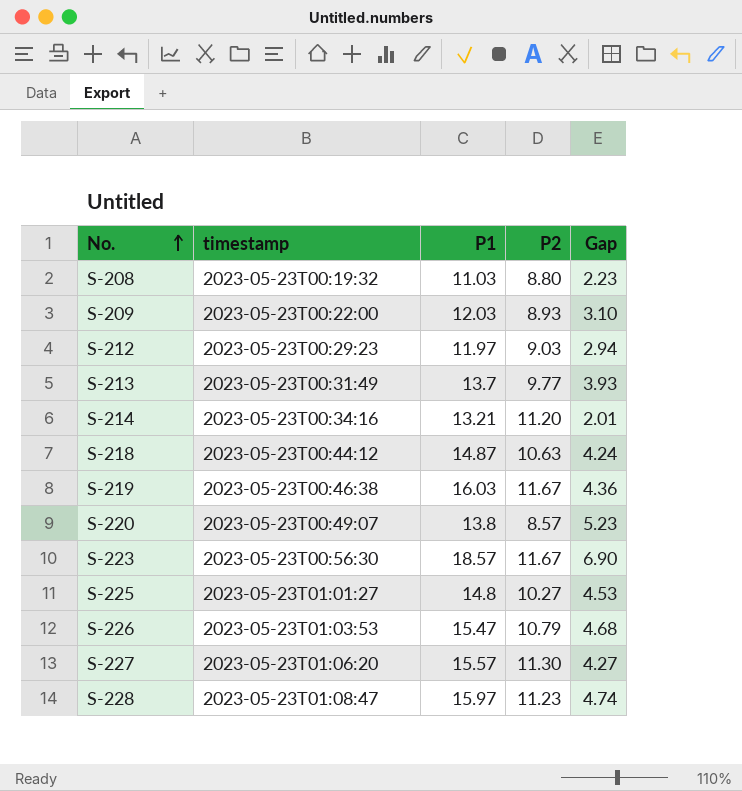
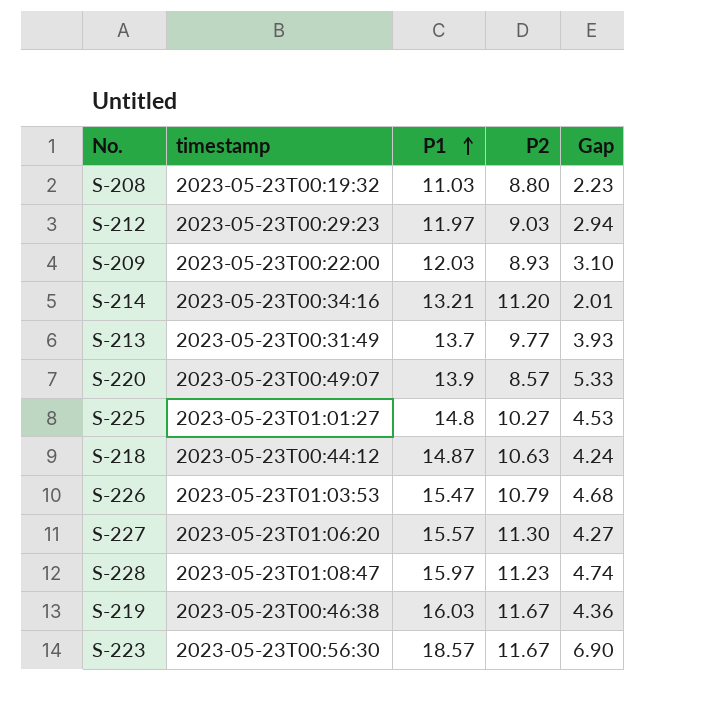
row order: No. ascending -> P1 ascending
S-220 | P1: 13.8 -> 13.9
S-220 | Gap: 5.23 -> 5.33

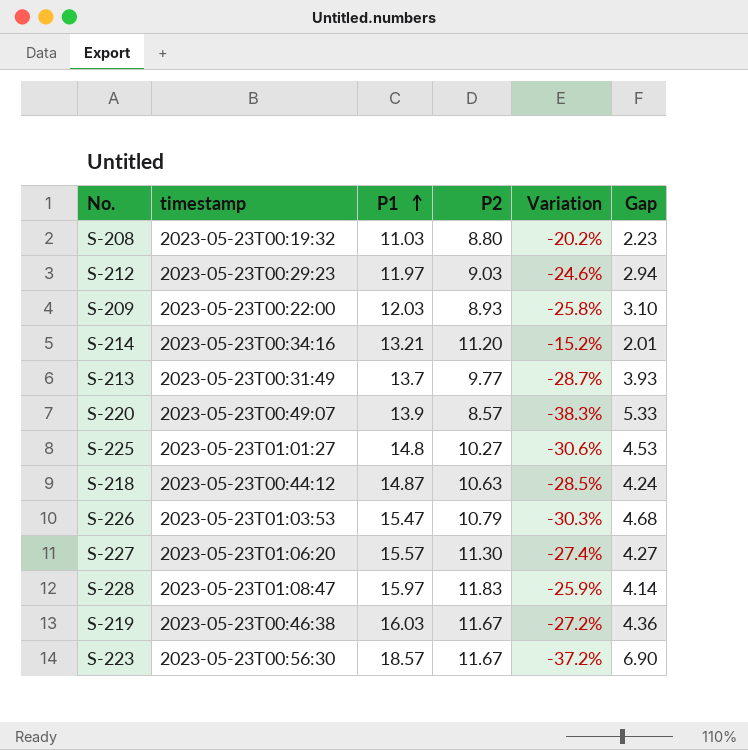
column Variation | formula: none -> ([P2] - [P1]) / [P1]
S-228 | P2: 11.23 -> 11.83
S-228 | Gap: 4.74 -> 4.14

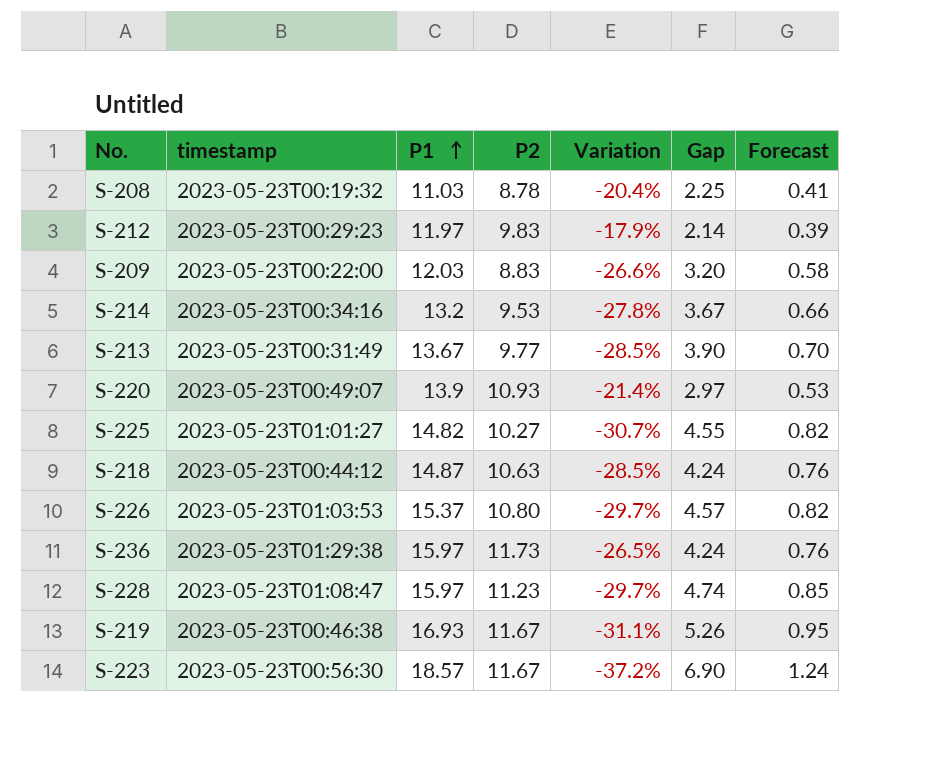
column Forecast | formula: none -> [Gap] * 0.18
row S-227: 2023-05-23T01:06:20 | 15.57 | 11.30 | -27.4% | 4.27 -> none
S-208 | P2: 8.80 -> 8.78
S-208 | Variation: -20.2% -> -20.4%
S-208 | Gap: 2.23 -> 2.25
S-212 | P2: 9.03 -> 9.83
S-212 | Variation: -24.6% -> -17.9%
S-212 | Gap: 2.94 -> 2.14
S-209 | P2: 8.93 -> 8.83
S-209 | Variation: -25.8% -> -26.6%
S-209 | Gap: 3.10 -> 3.20
S-214 | P1: 13.21 -> 13.2
S-214 | P2: 11.20 -> 9.53
S-214 | Variation: -15.2% -> -27.8%
S-214 | Gap: 2.01 -> 3.67
S-213 | P1: 13.7 -> 13.67
S-213 | Variation: -28.7% -> -28.5%
S-213 | Gap: 3.93 -> 3.90
S-220 | P2: 8.57 -> 10.93
S-220 | Variation: -38.3% -> -21.4%
S-220 | Gap: 5.33 -> 2.97
S-225 | P1: 14.8 -> 14.82
S-225 | Variation: -30.6% -> -30.7%
S-225 | Gap: 4.53 -> 4.55
S-226 | P1: 15.47 -> 15.37
S-226 | P2: 10.79 -> 10.80
S-226 | Variation: -30.3% -> -29.7%
S-226 | Gap: 4.68 -> 4.57
row S-236: none -> 2023-05-23T01:29:38 | 15.97 | 11.73 | -26.5% | 4.24 | 0.76
S-228 | P2: 11.83 -> 11.23
S-228 | Variation: -25.9% -> -29.7%
S-228 | Gap: 4.14 -> 4.74
S-219 | P1: 16.03 -> 16.93
S-219 | Variation: -27.2% -> -31.1%
S-219 | Gap: 4.36 -> 5.26

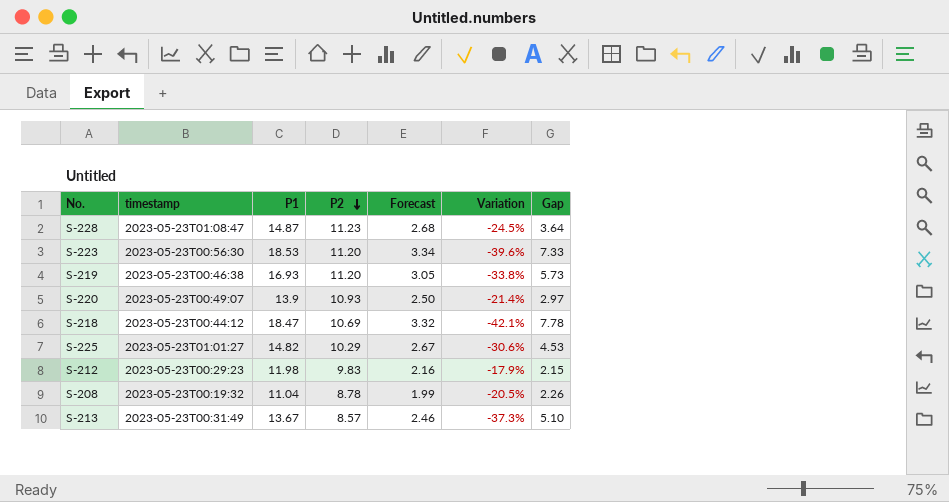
row order: P1 ascending -> P2 descending
column Forecast | formula: [Gap] * 0.18 -> [P1] * 0.18
column Forecast | position: 7 -> 5
row S-209: 2023-05-23T00:22:00 | 12.03 | 8.83 | -26.6% | 3.20 | 0.58 -> none
row S-214: 2023-05-23T00:34:16 | 13.2 | 9.53 | -27.8% | 3.67 | 0.66 -> none
row S-226: 2023-05-23T01:03:53 | 15.37 | 10.80 | -29.7% | 4.57 | 0.82 -> none
row S-236: 2023-05-23T01:29:38 | 15.97 | 11.73 | -26.5% | 4.24 | 0.76 -> none
S-228 | P1: 15.97 -> 14.87
S-228 | Variation: -29.7% -> -24.5%
S-228 | Gap: 4.74 -> 3.64
S-223 | P1: 18.57 -> 18.53
S-223 | P2: 11.67 -> 11.20
S-223 | Variation: -37.2% -> -39.6%
S-223 | Gap: 6.90 -> 7.33
S-219 | P2: 11.67 -> 11.20
S-219 | Variation: -31.1% -> -33.8%
S-219 | Gap: 5.26 -> 5.73
S-218 | P1: 14.87 -> 18.47
S-218 | P2: 10.63 -> 10.69
S-218 | Variation: -28.5% -> -42.1%
S-218 | Gap: 4.24 -> 7.78
S-225 | P2: 10.27 -> 10.29
S-225 | Variation: -30.7% -> -30.6%
S-225 | Gap: 4.55 -> 4.53
S-212 | P1: 11.97 -> 11.98
S-212 | Gap: 2.14 -> 2.15
S-208 | P1: 11.03 -> 11.04
S-208 | Variation: -20.4% -> -20.5%
S-208 | Gap: 2.25 -> 2.26
S-213 | P2: 9.77 -> 8.57
S-213 | Variation: -28.5% -> -37.3%
S-213 | Gap: 3.90 -> 5.10

